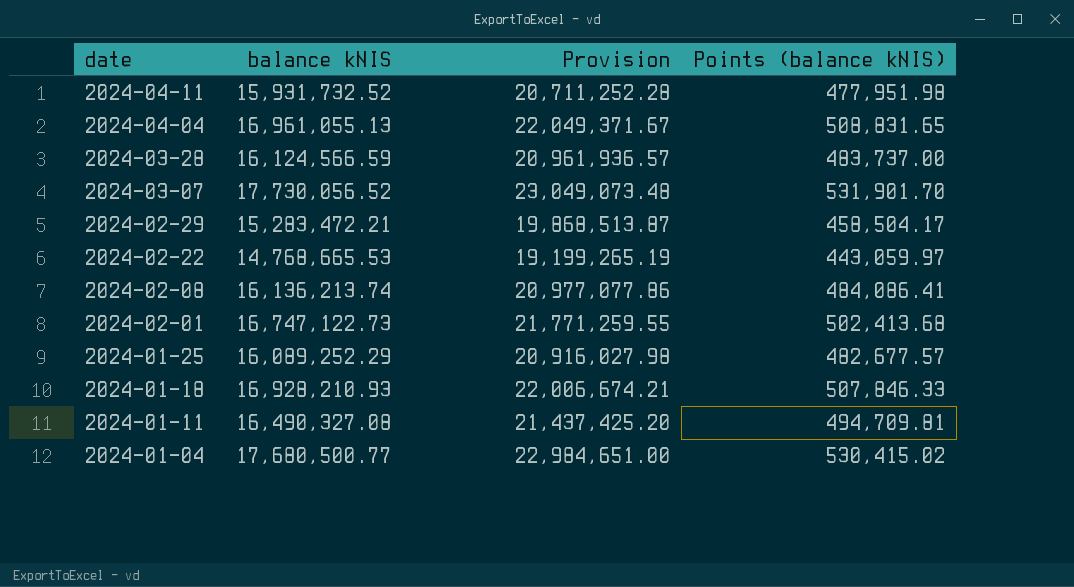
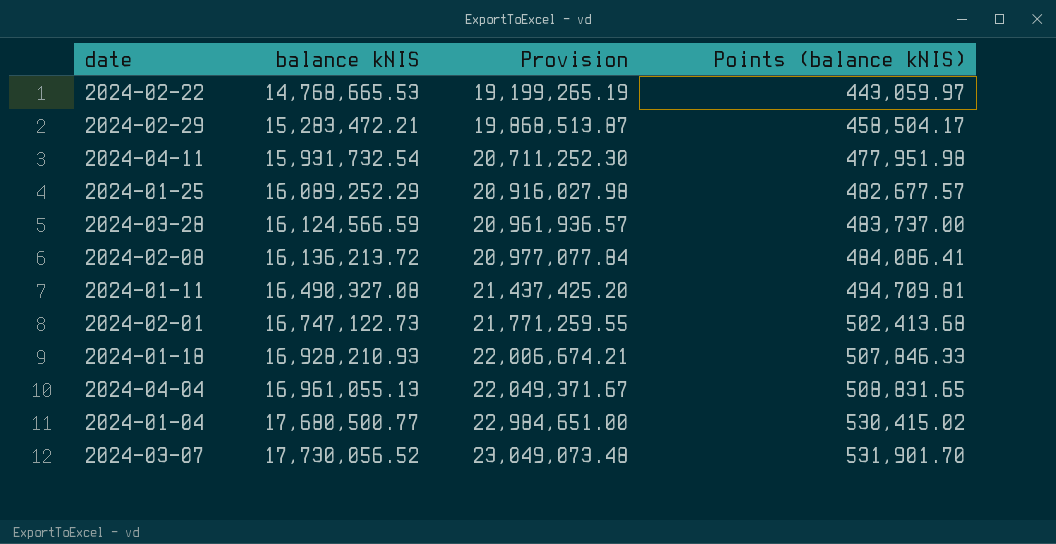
row order: date descending -> balance kNIS ascending
2024-04-11 | balance kNIS: 15,931,732.52 -> 15,931,732.54
2024-04-11 | Provision: 20,711,252.28 -> 20,711,252.30
2024-02-08 | balance kNIS: 16,136,213.74 -> 16,136,213.72
2024-02-08 | Provision: 20,977,077.86 -> 20,977,077.84

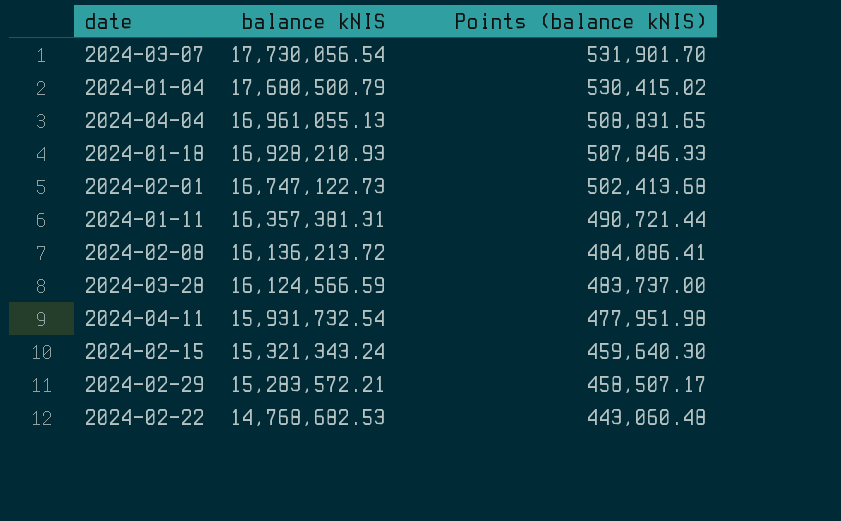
row order: balance kNIS ascending -> balance kNIS descending
column Provision | formula: [balance kNIS] * 1.3 -> none
row 2024-01-25: 16,089,252.29 | 20,916,027.98 | 482,677.57 -> none
2024-03-07 | balance kNIS: 17,730,056.52 -> 17,730,056.54
2024-01-04 | balance kNIS: 17,680,500.77 -> 17,680,500.79
2024-01-11 | balance kNIS: 16,490,327.08 -> 16,357,381.31
2024-01-11 | Points (balance kNIS): 494,709.81 -> 490,721.44
row 2024-02-15: none -> 15,321,343.24 | 459,640.30
2024-02-29 | balance kNIS: 15,283,472.21 -> 15,283,572.21
2024-02-29 | Points (balance kNIS): 458,504.17 -> 458,507.17
2024-02-22 | balance kNIS: 14,768,665.53 -> 14,768,682.53
2024-02-22 | Points (balance kNIS): 443,059.97 -> 443,060.48

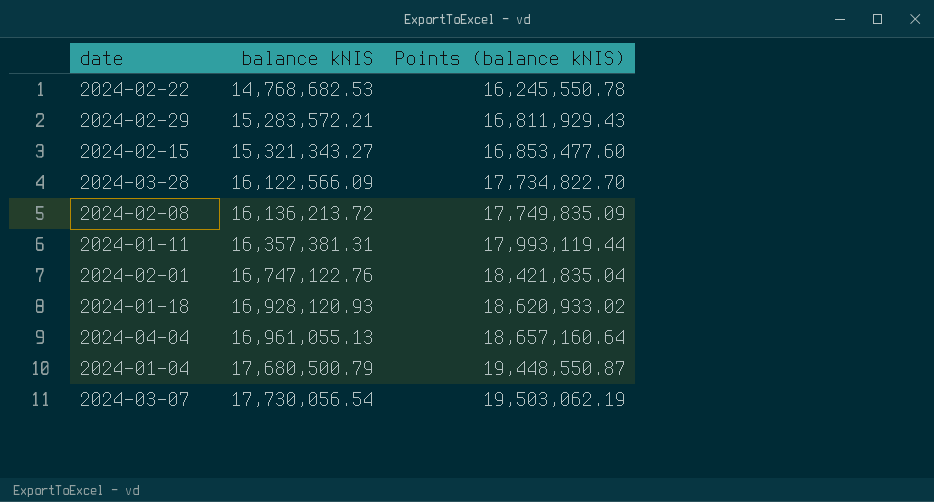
row order: balance kNIS descending -> balance kNIS ascending
column Points (balance kNIS) | formula: [balance kNIS] * 0.03 -> [balance kNIS] * 1.1
row 2024-04-11: 15,931,732.54 | 477,951.98 -> none
2024-02-15 | balance kNIS: 15,321,343.24 -> 15,321,343.27
2024-03-28 | balance kNIS: 16,124,566.59 -> 16,122,566.09
2024-02-01 | balance kNIS: 16,747,122.73 -> 16,747,122.76
2024-01-18 | balance kNIS: 16,928,210.93 -> 16,928,120.93

